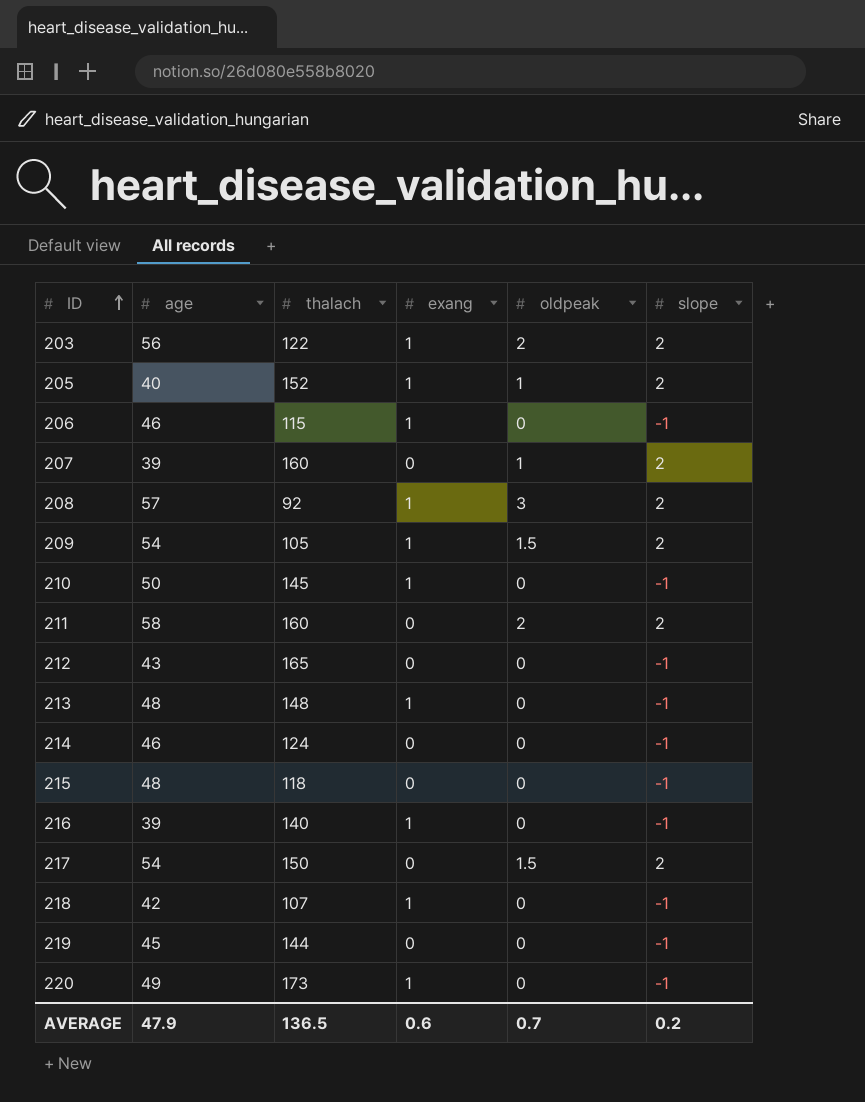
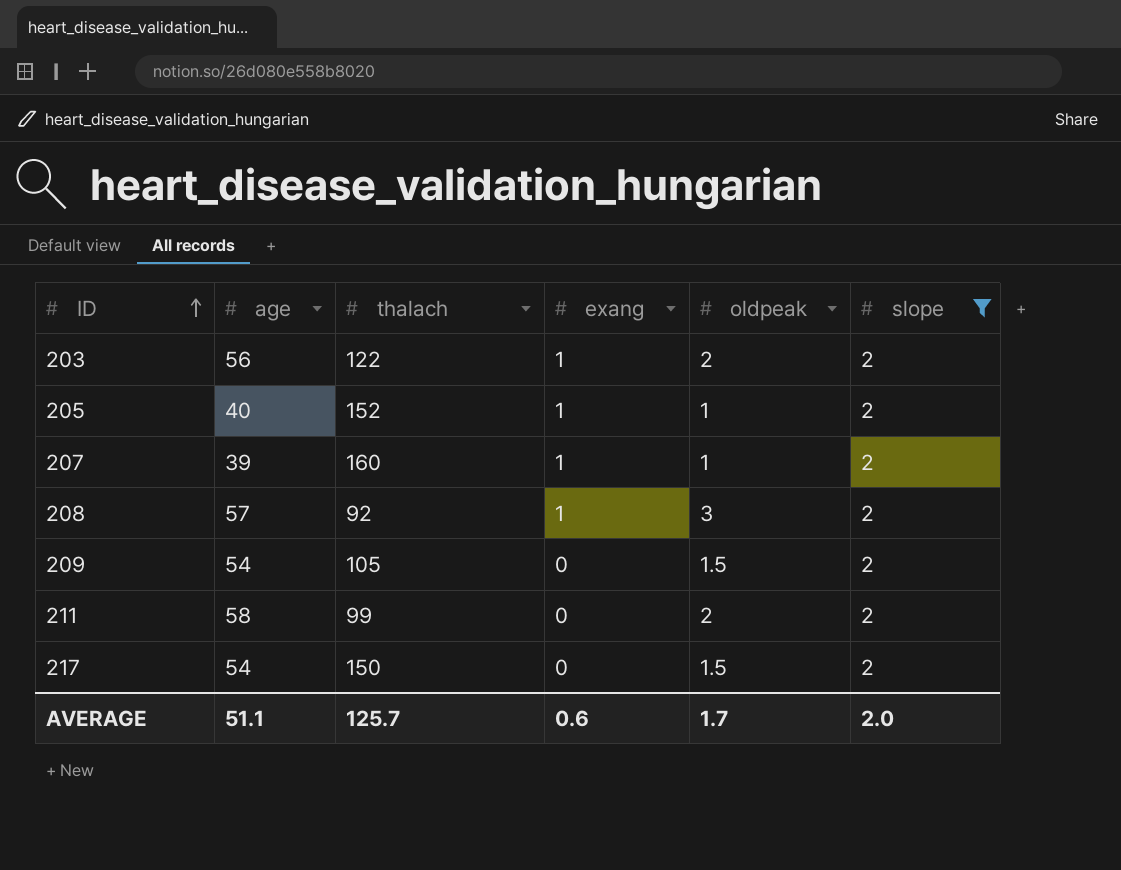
filter: none -> slope = 2
207 | exang: 0 -> 1
209 | exang: 1 -> 0
211 | thalach: 160 -> 99
AVERAGE | age: 47.9 -> 51.1
AVERAGE | thalach: 136.5 -> 125.7
AVERAGE | oldpeak: 0.7 -> 1.7
AVERAGE | slope: 0.2 -> 2.0

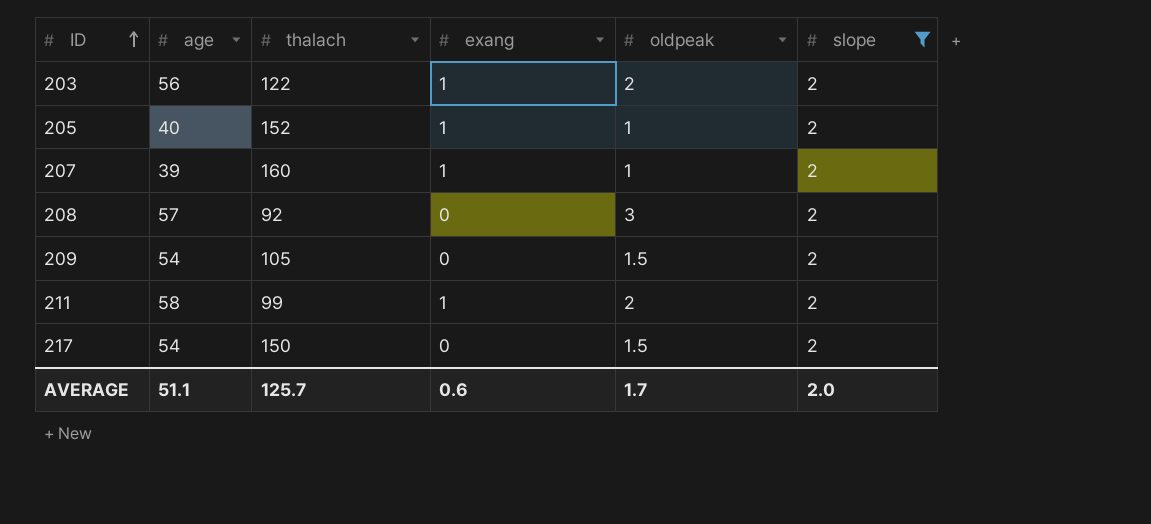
208 | exang: 1 -> 0
211 | exang: 0 -> 1

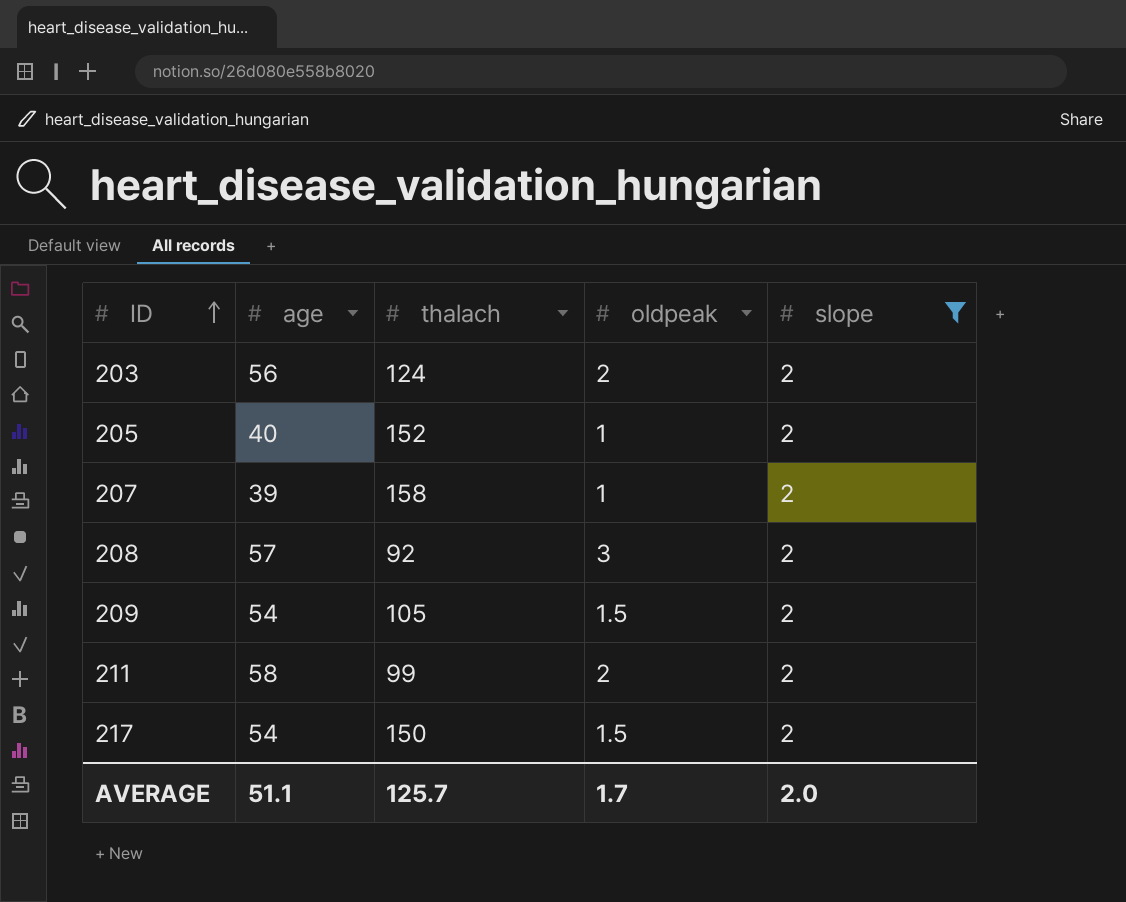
column exang | position: 4 -> none
203 | thalach: 122 -> 124
207 | thalach: 160 -> 158

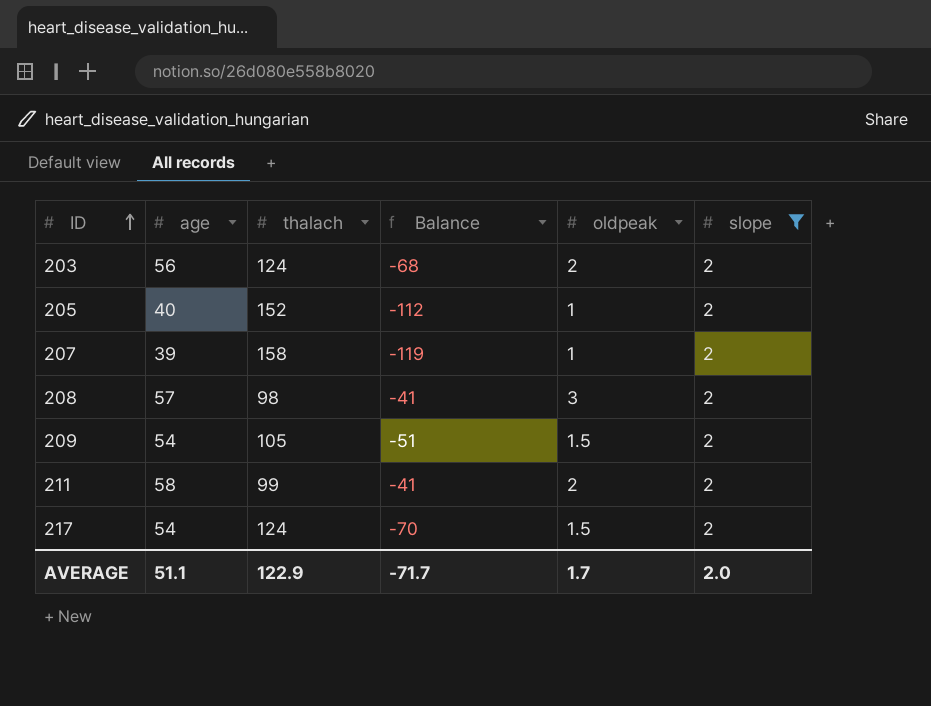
column Balance | formula: none -> [age] - [thalach]
208 | thalach: 92 -> 98
217 | thalach: 150 -> 124
AVERAGE | thalach: 125.7 -> 122.9

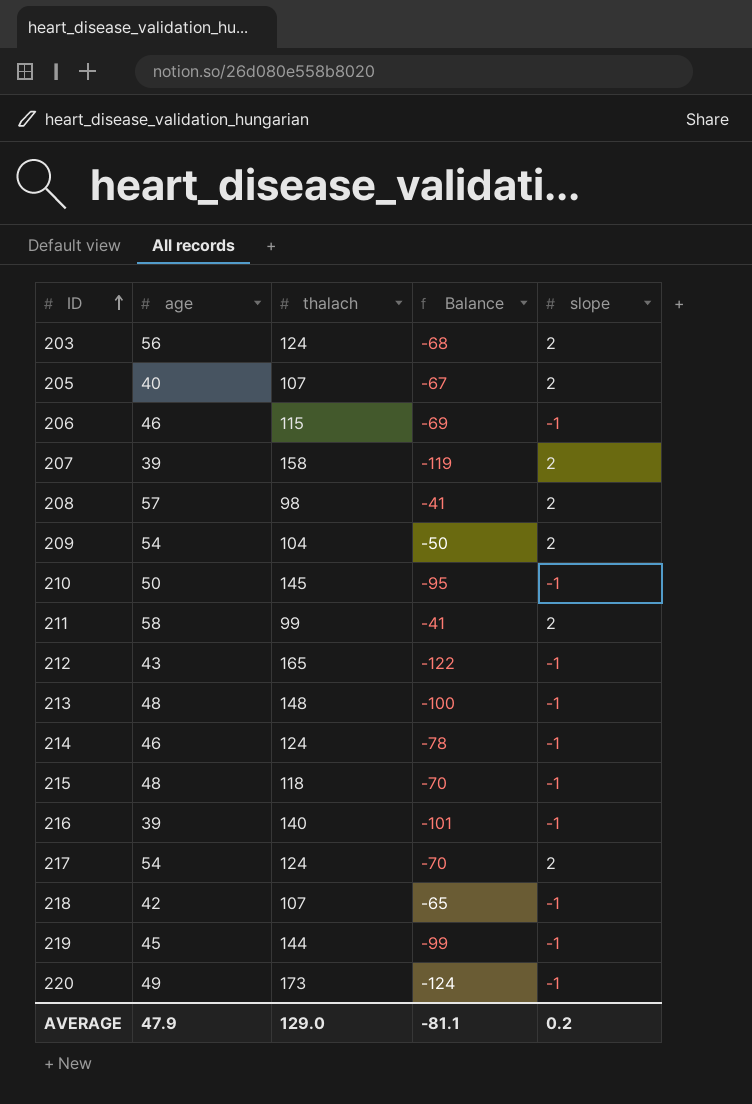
filter: slope = 2 -> none
column oldpeak | position: 5 -> none
205 | thalach: 152 -> 107
205 | Balance: -112 -> -67
209 | thalach: 105 -> 104
209 | Balance: -51 -> -50
AVERAGE | age: 51.1 -> 47.9
AVERAGE | thalach: 122.9 -> 129.0
AVERAGE | Balance: -71.7 -> -81.1
AVERAGE | slope: 2.0 -> 0.2

